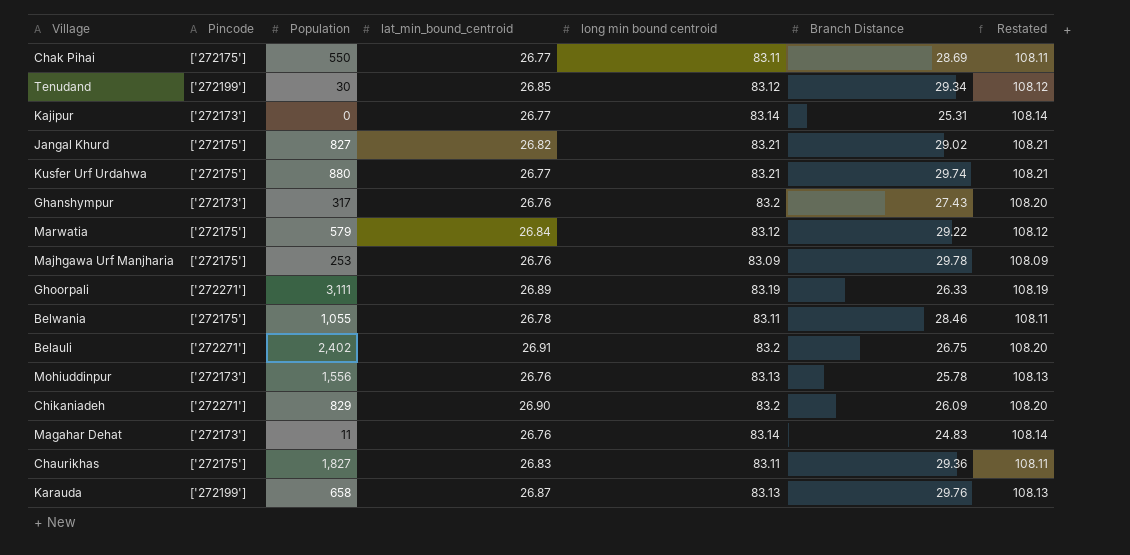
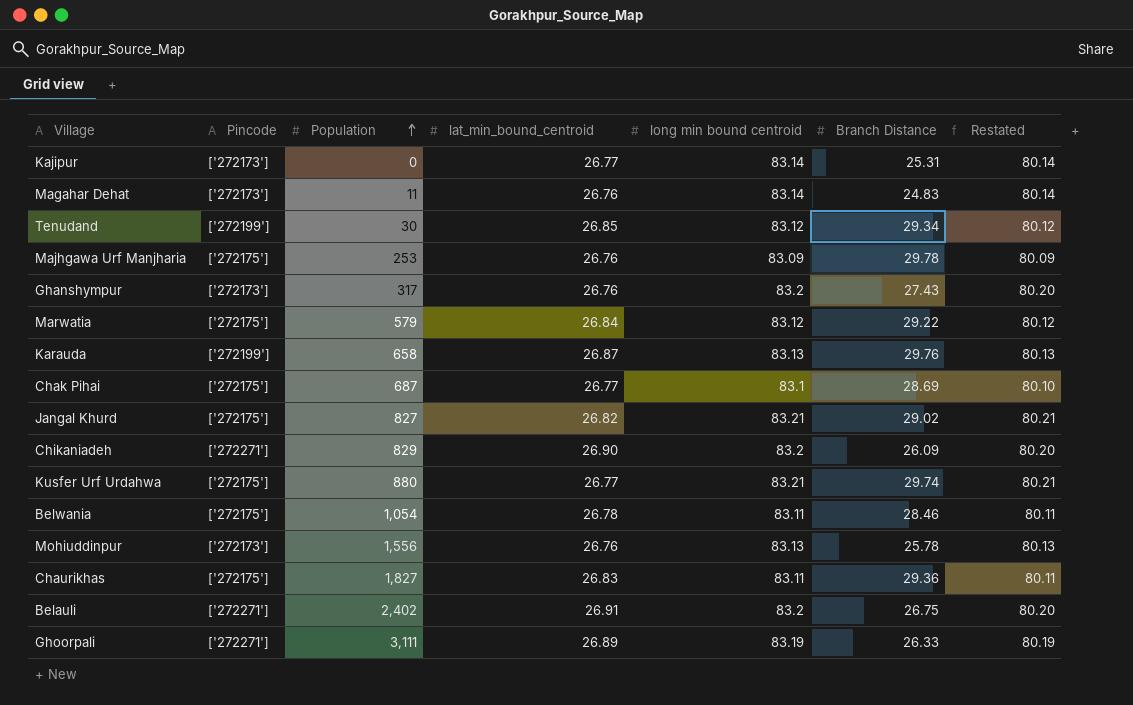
row order: none -> Population ascending
column Restated | formula: [long min bound centroid] + 25 -> [long min bound centroid] - 3
Chak Pihai | Population: 550 -> 687
Chak Pihai | long min bound centroid: 83.11 -> 83.1
Belwania | Population: 1,055 -> 1,054

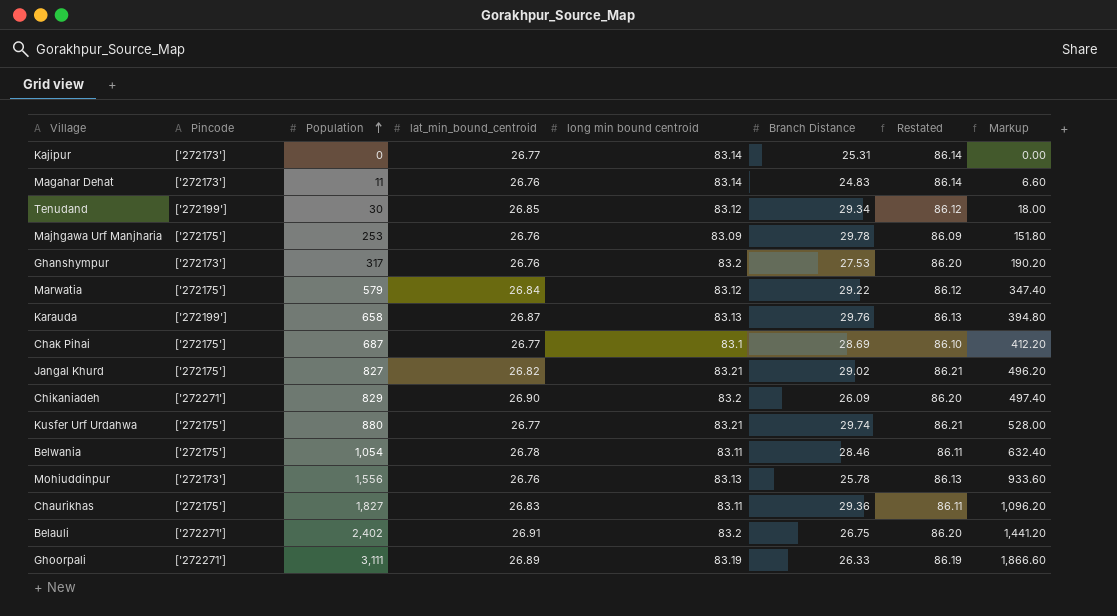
column Restated | formula: [long min bound centroid] - 3 -> [long min bound centroid] + 3
column Markup | formula: none -> [Population] * 0.6
Ghanshympur | Branch Distance: 27.43 -> 27.53

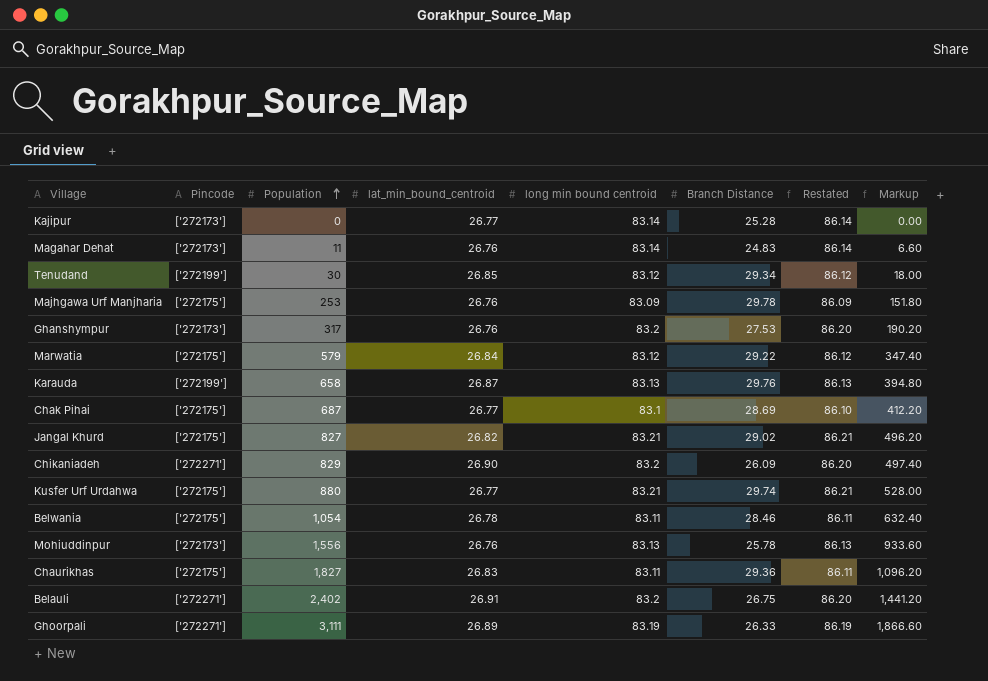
Kajipur | Branch Distance: 25.31 -> 25.28

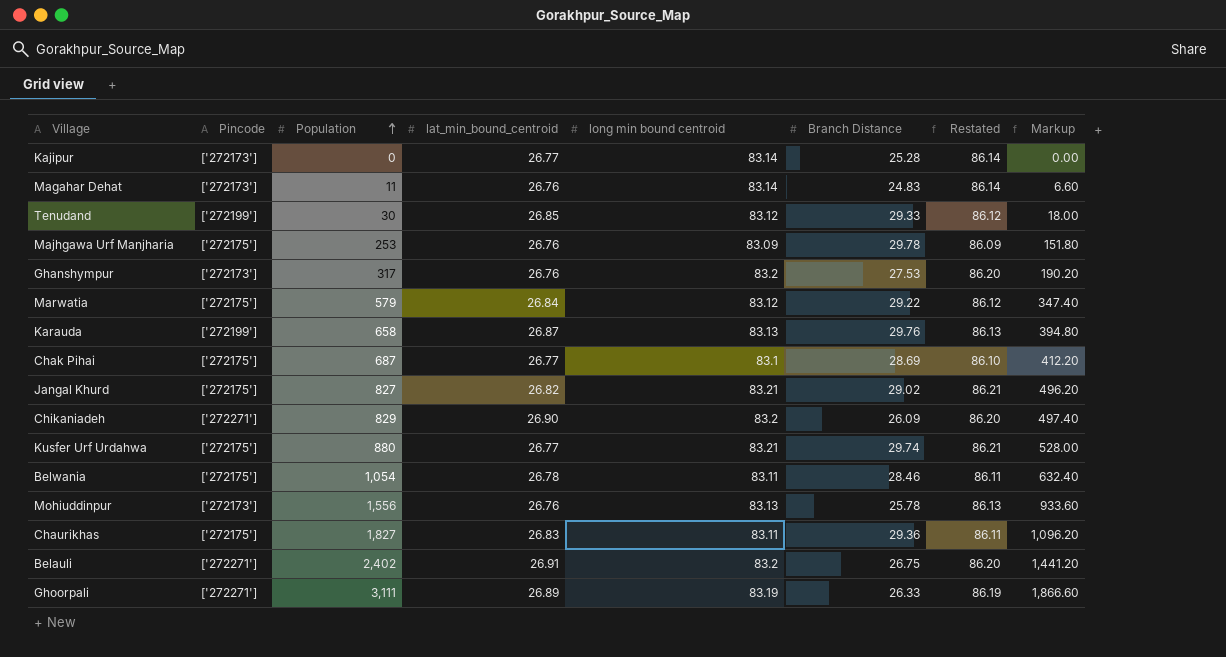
Tenudand | Branch Distance: 29.34 -> 29.33

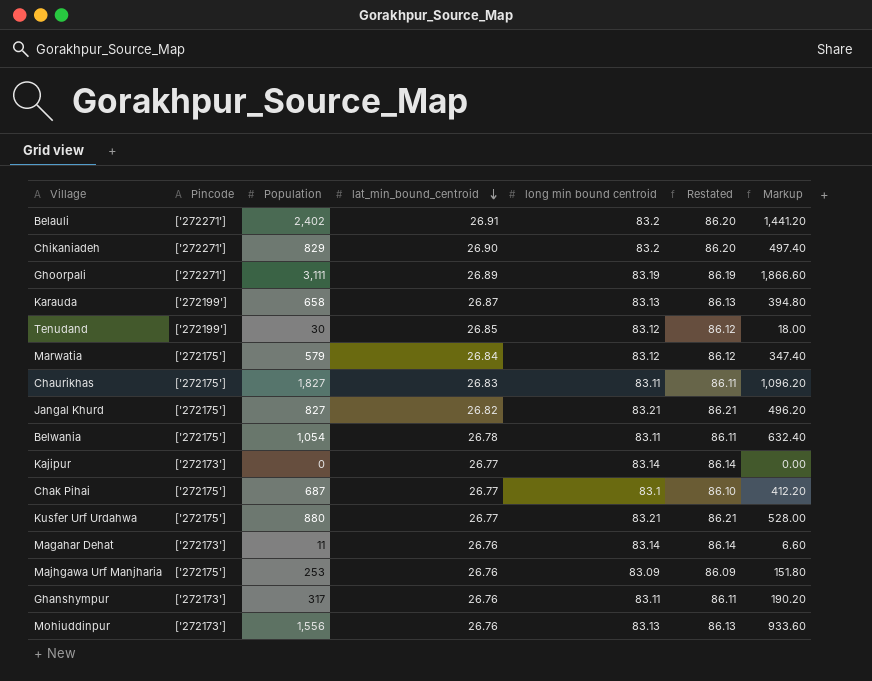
row order: Population ascending -> lat_min_bound_centroid descending
column Branch Distance | position: 6 -> none
Ghanshympur | long min bound centroid: 83.2 -> 83.11
Ghanshympur | Restated: 86.20 -> 86.11

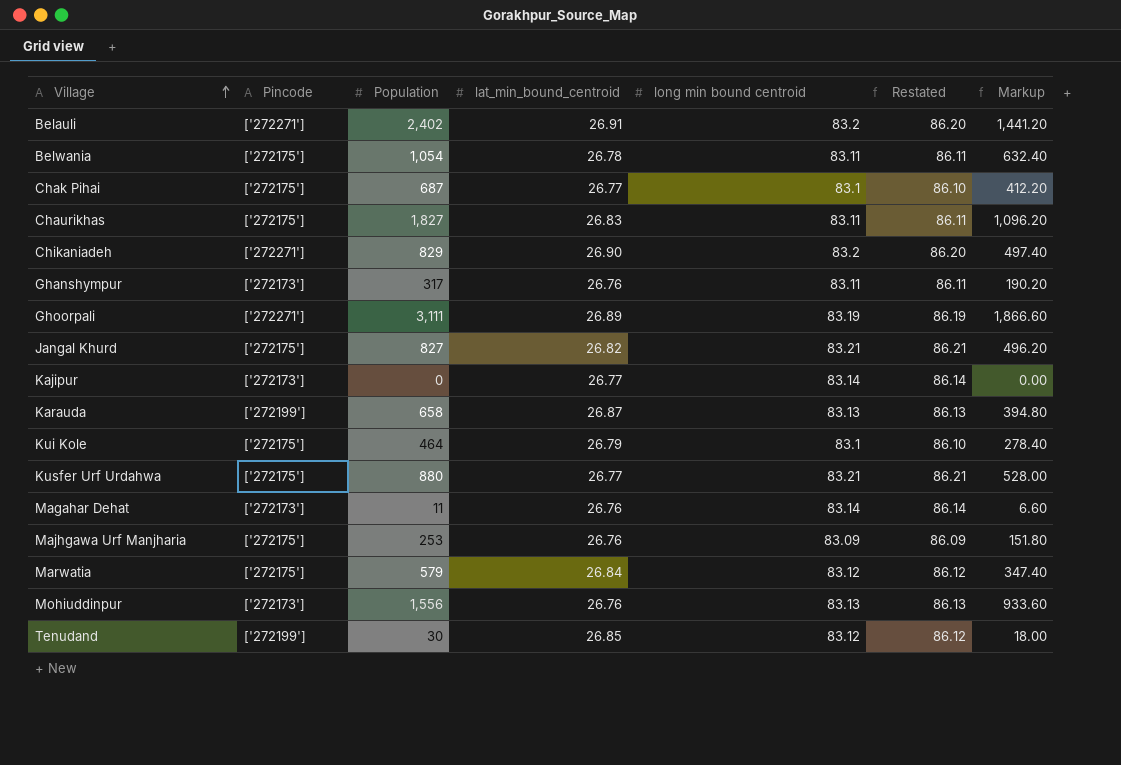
row order: lat_min_bound_centroid descending -> Village ascending
row Kui Kole: none -> ['272175'] | 464 | 26.79 | 83.1 | 86.10 | 278.40

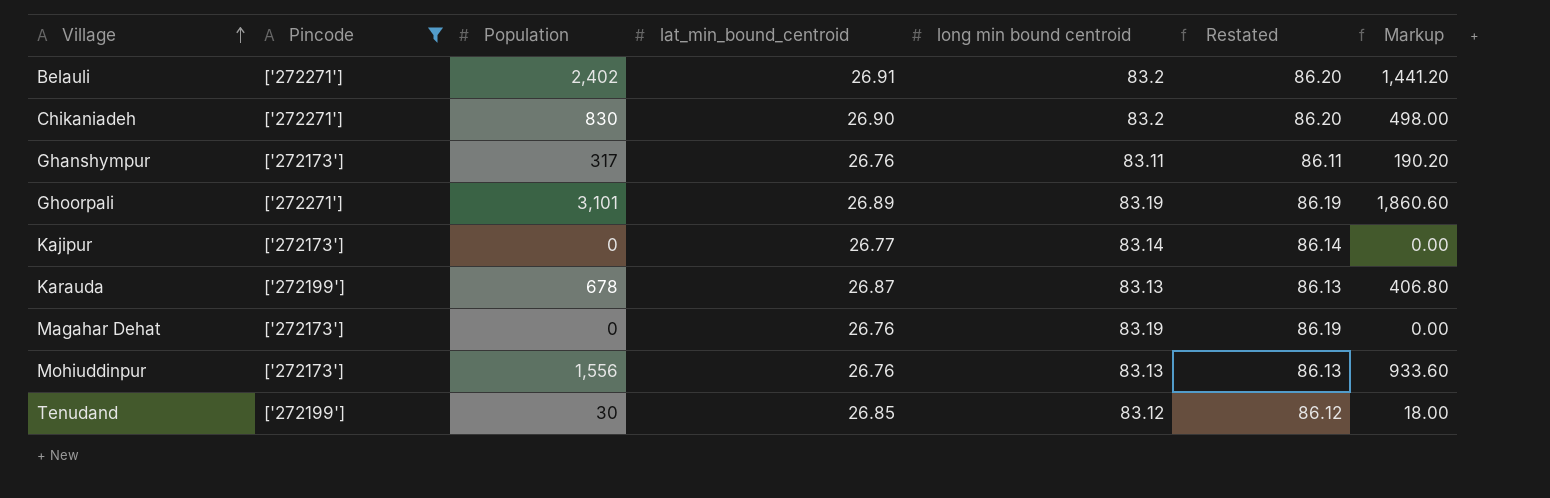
filter: none -> Pincode != ['272175']
Chikaniadeh | Population: 829 -> 830
Chikaniadeh | Markup: 497.40 -> 498.00
Ghoorpali | Population: 3,111 -> 3,101
Ghoorpali | Markup: 1,866.60 -> 1,860.60
Karauda | Population: 658 -> 678
Karauda | Markup: 394.80 -> 406.80
Magahar Dehat | Population: 11 -> 0
Magahar Dehat | long min bound centroid: 83.14 -> 83.19
Magahar Dehat | Restated: 86.14 -> 86.19
Magahar Dehat | Markup: 6.60 -> 0.00

